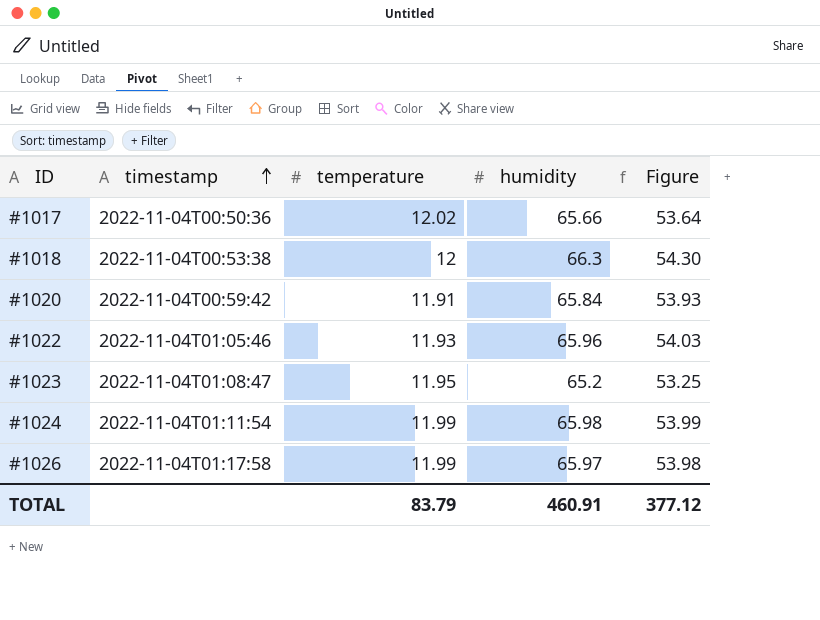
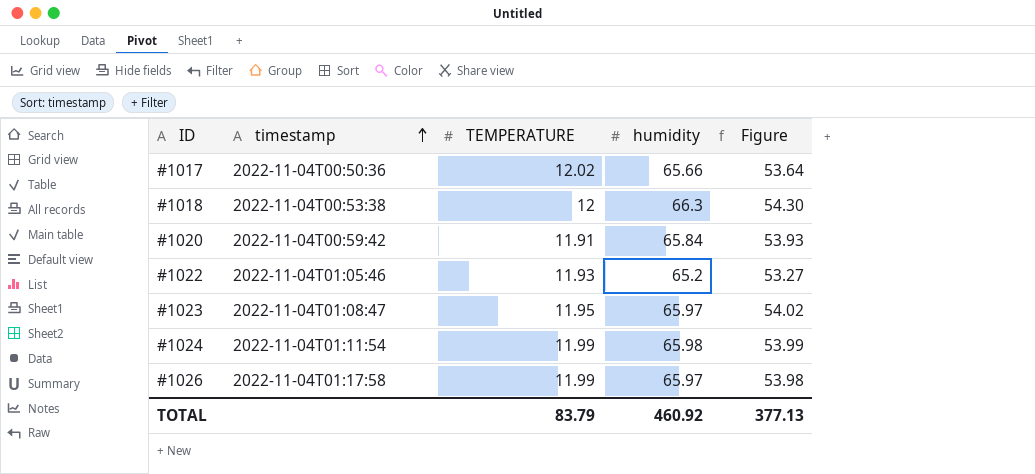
column name: temperature -> TEMPERATURE
#1022 | humidity: 65.96 -> 65.2
#1022 | Figure: 54.03 -> 53.27
#1023 | humidity: 65.2 -> 65.97
#1023 | Figure: 53.25 -> 54.02
TOTAL | humidity: 460.91 -> 460.92
TOTAL | Figure: 377.12 -> 377.13

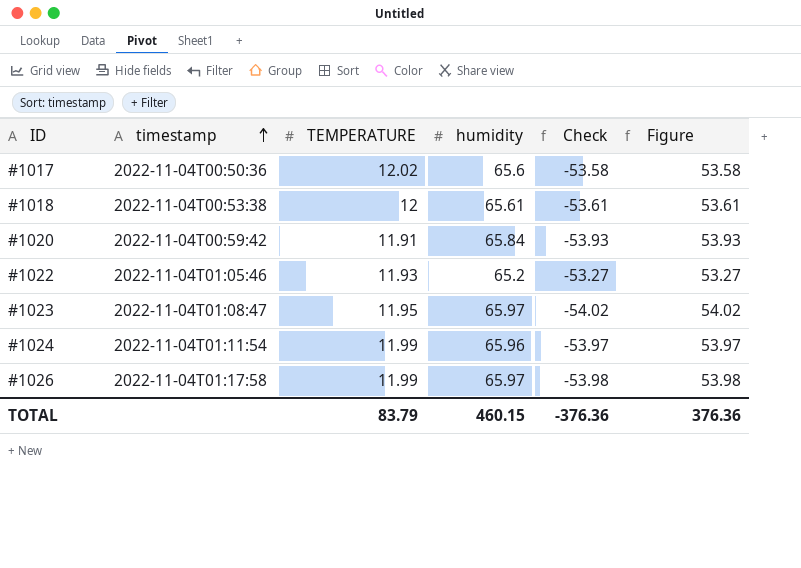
column Check | formula: none -> [TEMPERATURE] - [humidity]
#1017 | humidity: 65.66 -> 65.6
#1017 | Figure: 53.64 -> 53.58
#1018 | humidity: 66.3 -> 65.61
#1018 | Figure: 54.30 -> 53.61
#1024 | humidity: 65.98 -> 65.96
#1024 | Figure: 53.99 -> 53.97
TOTAL | humidity: 460.92 -> 460.15
TOTAL | Figure: 377.13 -> 376.36

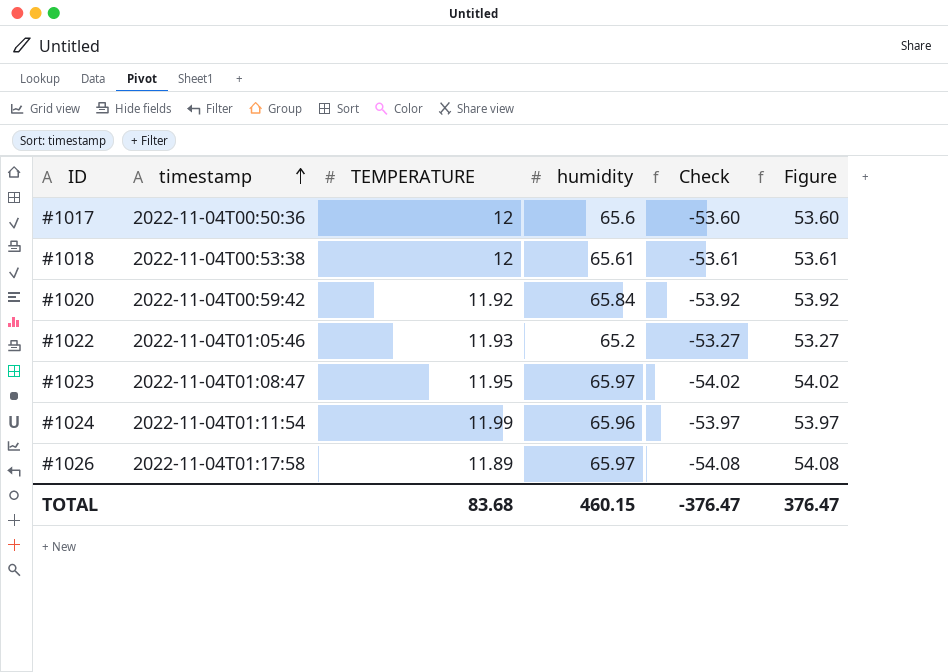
#1017 | TEMPERATURE: 12.02 -> 12
#1017 | Check: -53.58 -> -53.60
#1017 | Figure: 53.58 -> 53.60
#1020 | TEMPERATURE: 11.91 -> 11.92
#1020 | Check: -53.93 -> -53.92
#1020 | Figure: 53.93 -> 53.92
#1026 | TEMPERATURE: 11.99 -> 11.89
#1026 | Check: -53.98 -> -54.08
#1026 | Figure: 53.98 -> 54.08
TOTAL | TEMPERATURE: 83.79 -> 83.68
TOTAL | Check: -376.36 -> -376.47
TOTAL | Figure: 376.36 -> 376.47

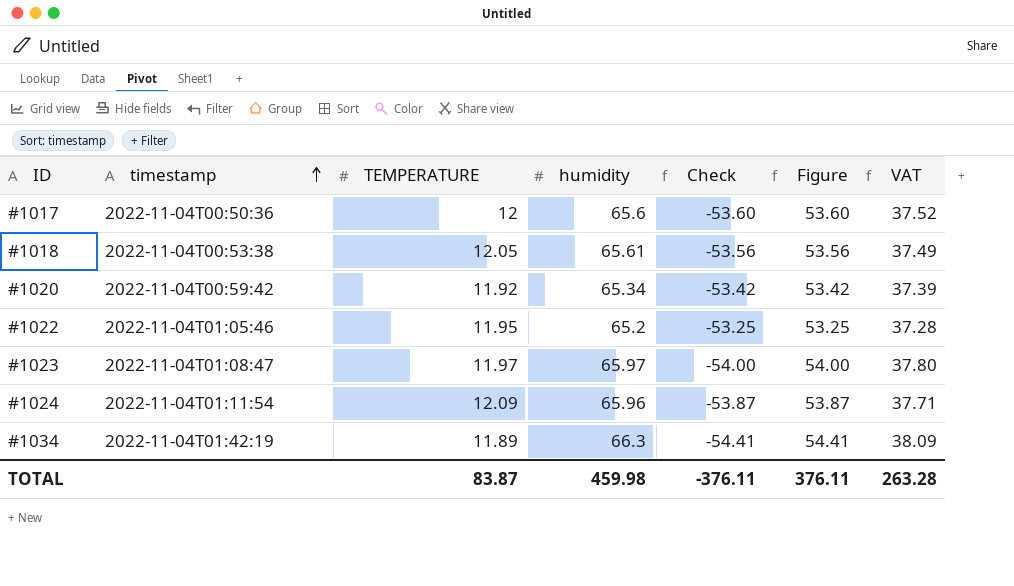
column VAT | formula: none -> [Figure] * 0.7
row #1026: 2022-11-04T01:17:58 | 11.89 | 65.97 | -54.08 | 54.08 -> none
#1018 | TEMPERATURE: 12 -> 12.05
#1018 | Check: -53.61 -> -53.56
#1018 | Figure: 53.61 -> 53.56
#1020 | humidity: 65.84 -> 65.34
#1020 | Check: -53.92 -> -53.42
#1020 | Figure: 53.92 -> 53.42
#1022 | TEMPERATURE: 11.93 -> 11.95
#1022 | Check: -53.27 -> -53.25
#1022 | Figure: 53.27 -> 53.25
#1023 | TEMPERATURE: 11.95 -> 11.97
#1023 | Check: -54.02 -> -54.00
#1023 | Figure: 54.02 -> 54.00
#1024 | TEMPERATURE: 11.99 -> 12.09
#1024 | Check: -53.97 -> -53.87
#1024 | Figure: 53.97 -> 53.87
row #1034: none -> 2022-11-04T01:42:19 | 11.89 | 66.3 | -54.41 | 54.41 | 38.09
TOTAL | TEMPERATURE: 83.68 -> 83.87
TOTAL | humidity: 460.15 -> 459.98
TOTAL | Check: -376.47 -> -376.11
TOTAL | Figure: 376.47 -> 376.11

